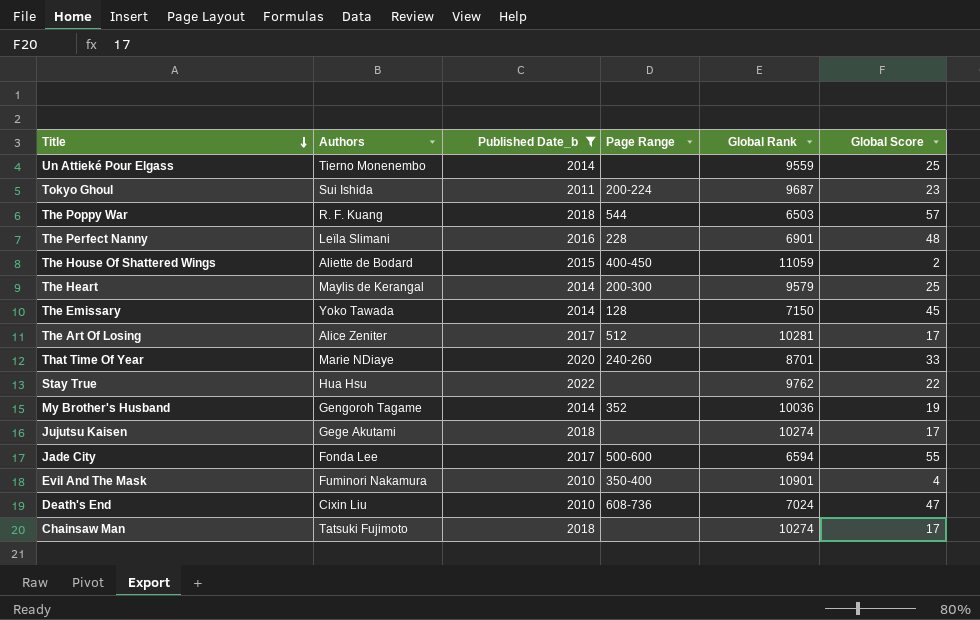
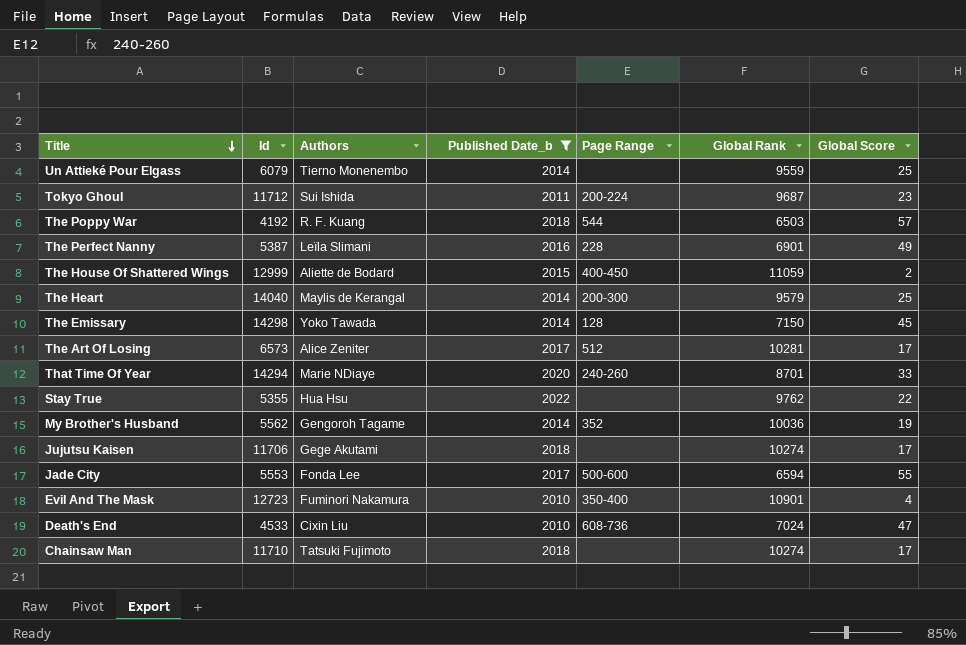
column Id | position: none -> 2
The Perfect Nanny | Global Score: 48 -> 49

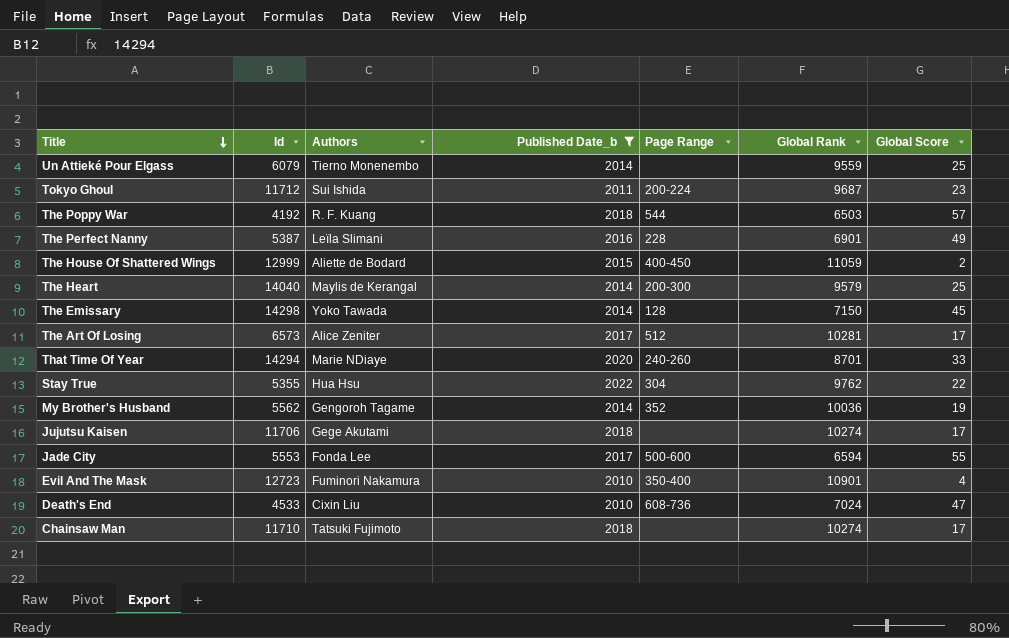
Stay True | Page Range: none -> 304

